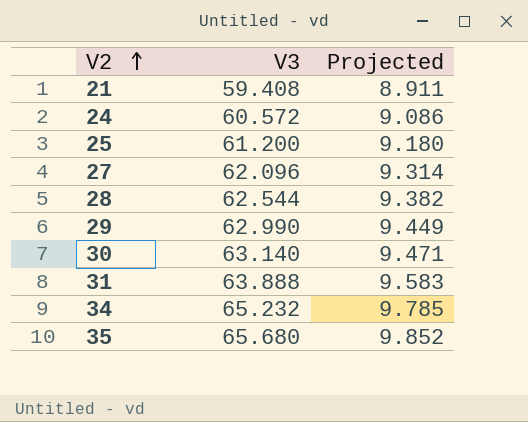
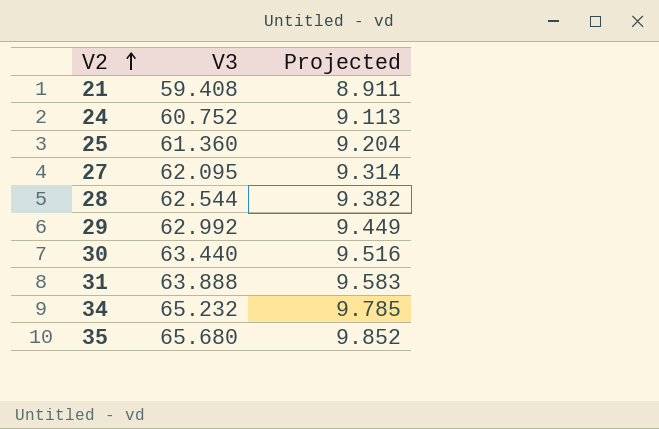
24 | V3: 60.572 -> 60.752
24 | Projected: 9.086 -> 9.113
25 | V3: 61.200 -> 61.360
25 | Projected: 9.180 -> 9.204
27 | V3: 62.096 -> 62.095
29 | V3: 62.990 -> 62.992
30 | V3: 63.140 -> 63.440
30 | Projected: 9.471 -> 9.516

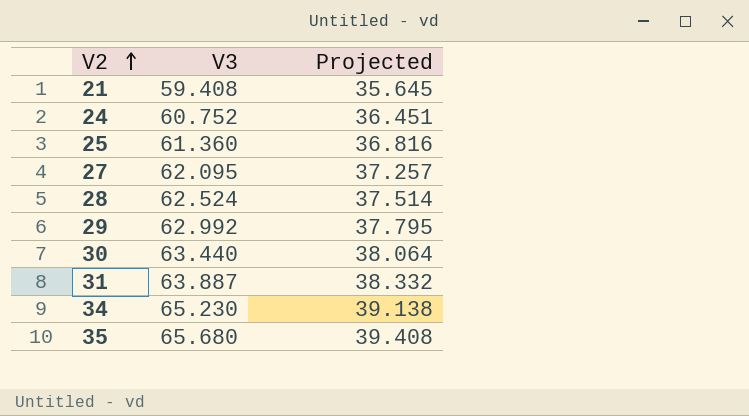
column Projected | formula: [V3] * 0.15 -> [V3] * 0.6
28 | V3: 62.544 -> 62.524
31 | V3: 63.888 -> 63.887
34 | V3: 65.232 -> 65.230

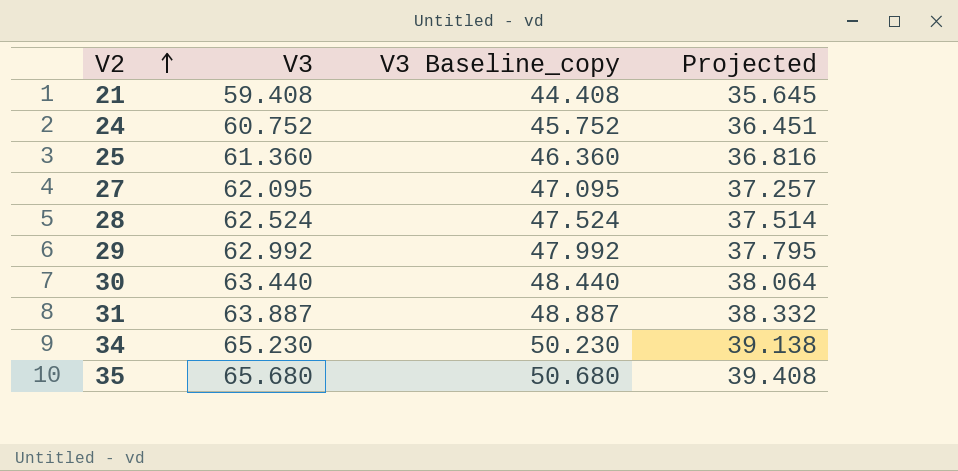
column V3 Baseline_copy | formula: none -> [V3] - 15

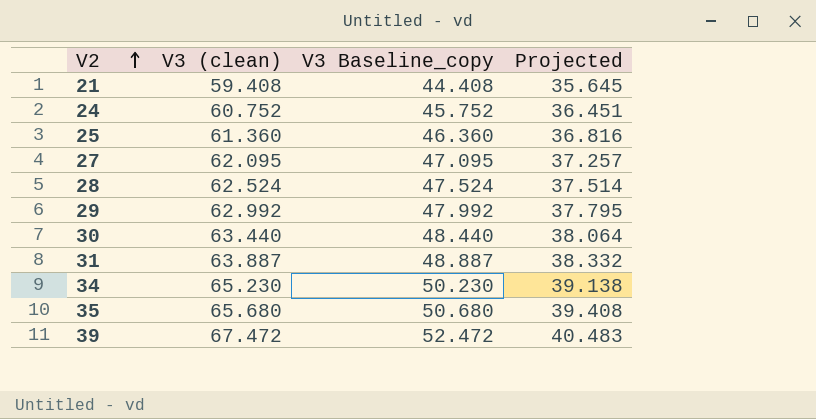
column name: V3 -> V3 (clean)
row 39: none -> 67.472 | 52.472 | 40.483

